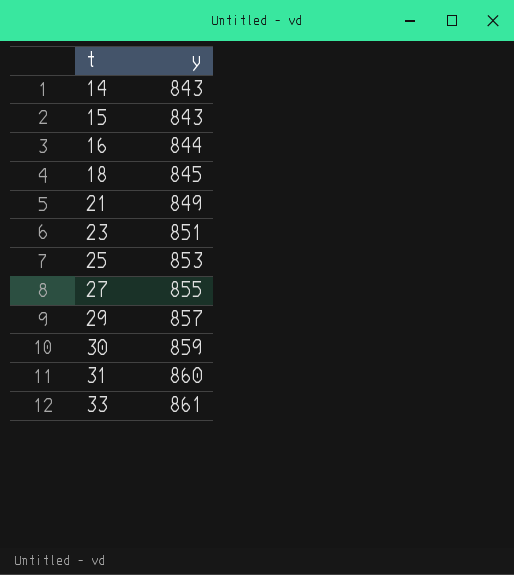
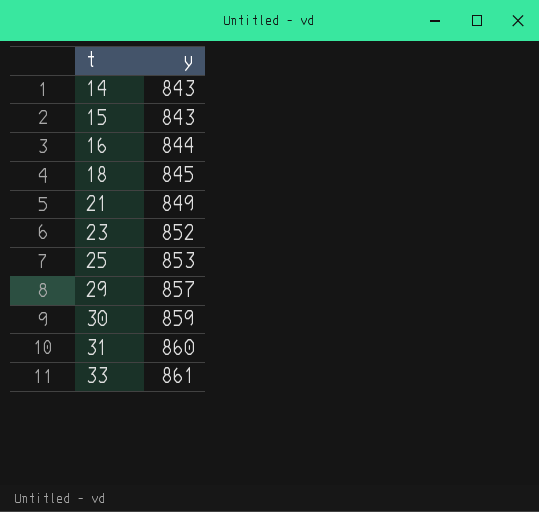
row 27: 855 -> none
23 | y: 851 -> 852

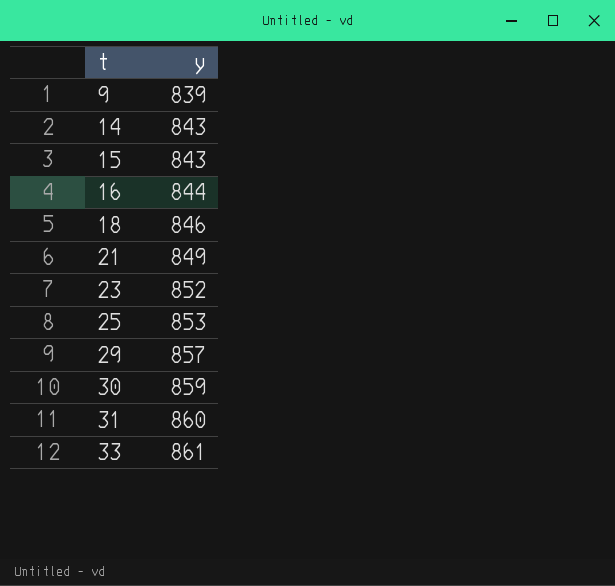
row 9: none -> 839
18 | y: 845 -> 846

